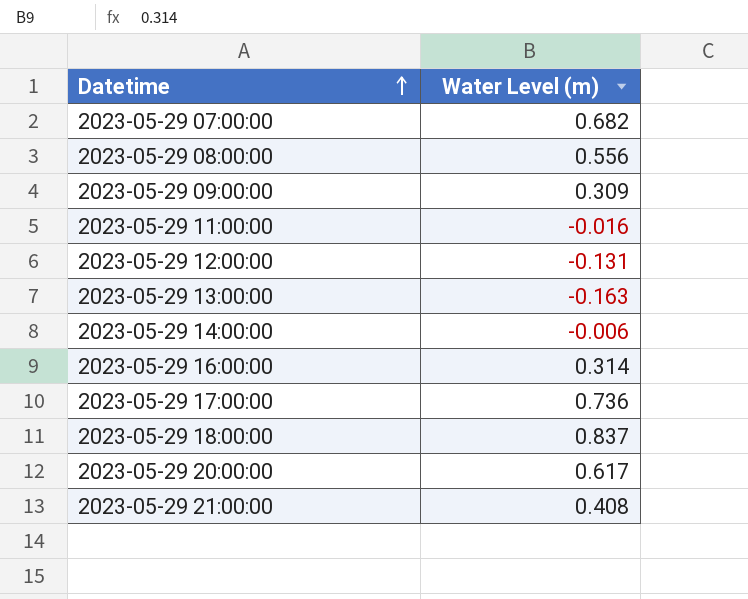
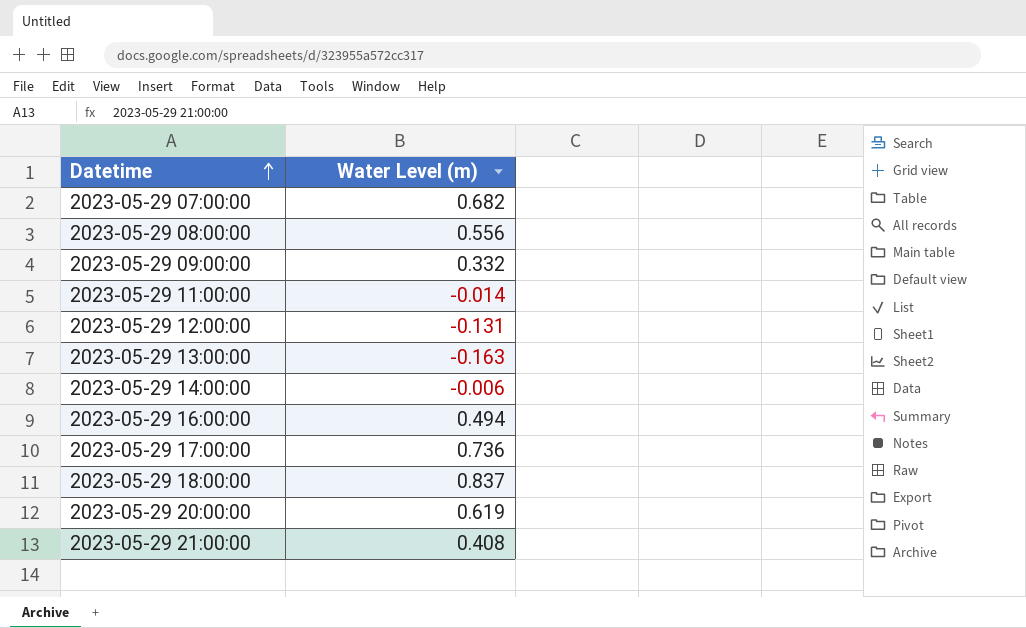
2023-05-29 09:00:00 | Water Level (m): 0.309 -> 0.332
2023-05-29 11:00:00 | Water Level (m): -0.016 -> -0.014
2023-05-29 16:00:00 | Water Level (m): 0.314 -> 0.494
2023-05-29 20:00:00 | Water Level (m): 0.617 -> 0.619

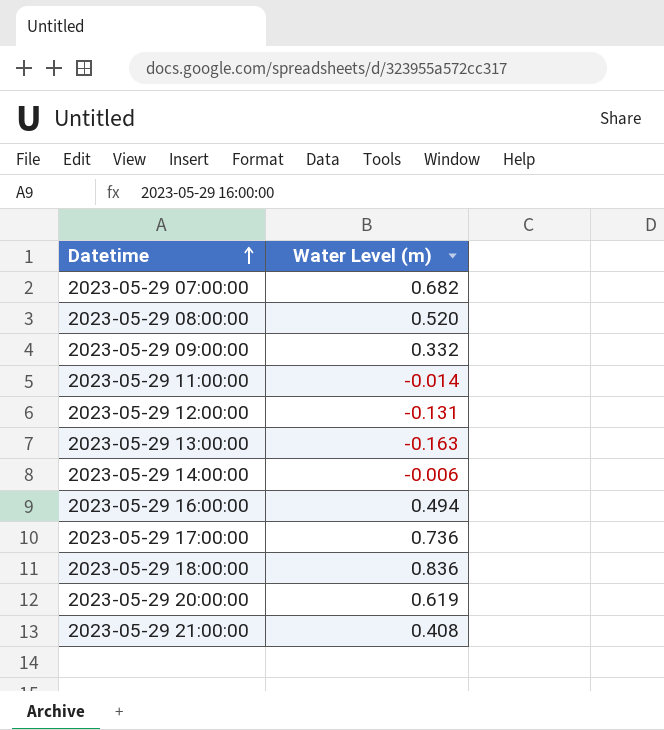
2023-05-29 08:00:00 | Water Level (m): 0.556 -> 0.520
2023-05-29 18:00:00 | Water Level (m): 0.837 -> 0.836

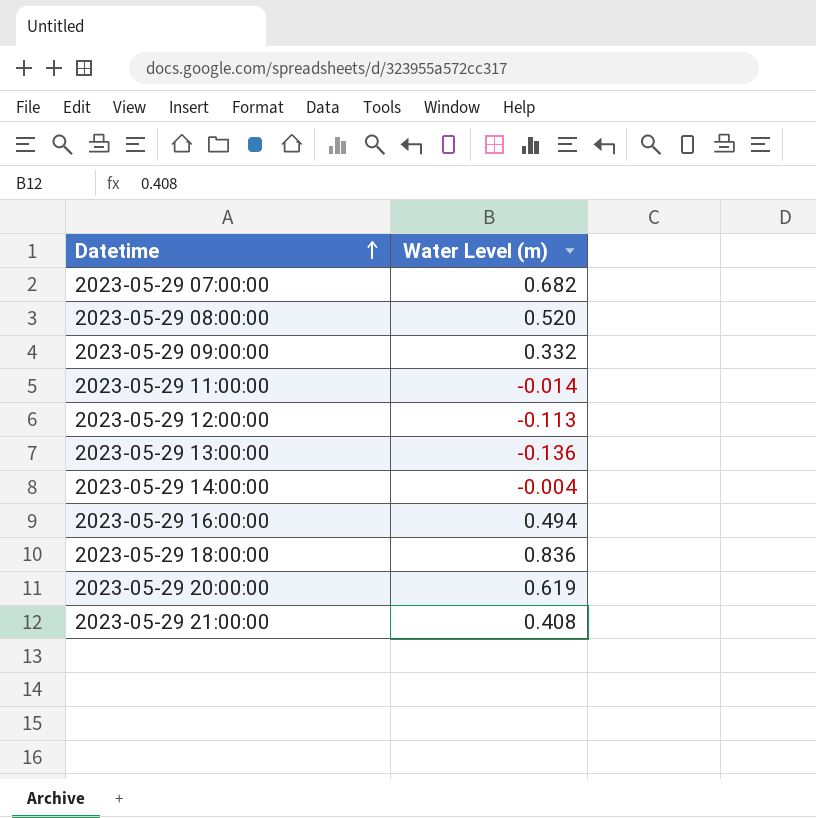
row 2023-05-29 17:00:00: 0.736 -> none
2023-05-29 12:00:00 | Water Level (m): -0.131 -> -0.113
2023-05-29 13:00:00 | Water Level (m): -0.163 -> -0.136
2023-05-29 14:00:00 | Water Level (m): -0.006 -> -0.004

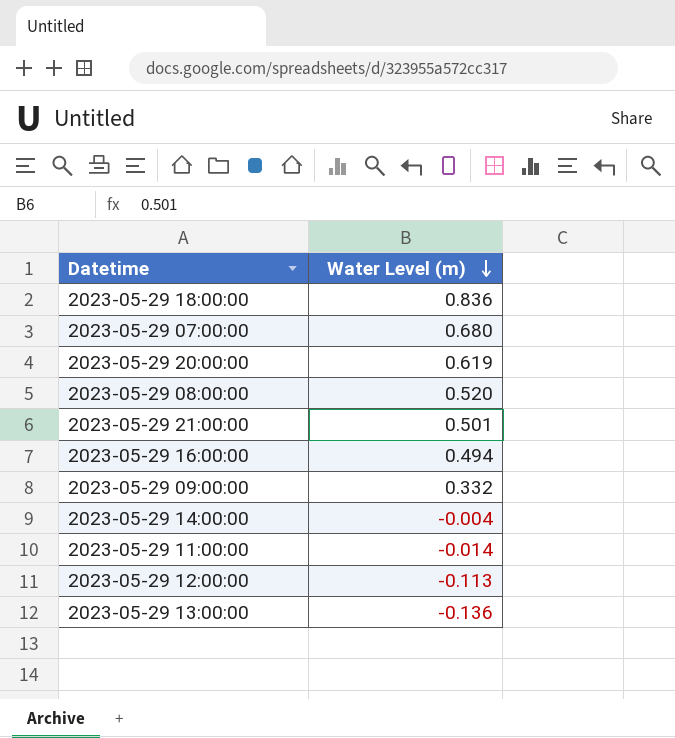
row order: Datetime ascending -> Water Level (m) descending
2023-05-29 07:00:00 | Water Level (m): 0.682 -> 0.680
2023-05-29 21:00:00 | Water Level (m): 0.408 -> 0.501

